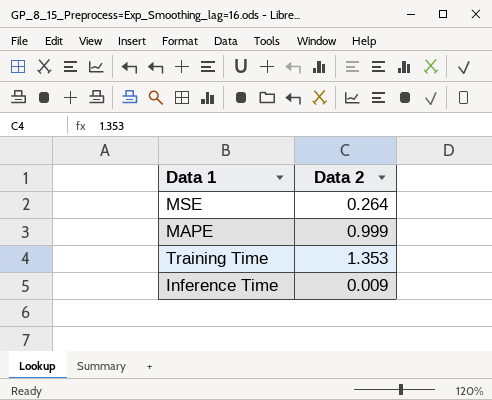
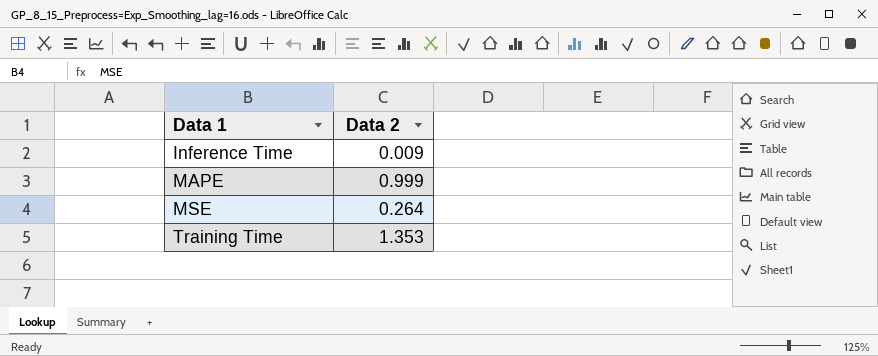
row order: none -> Data 1 ascending

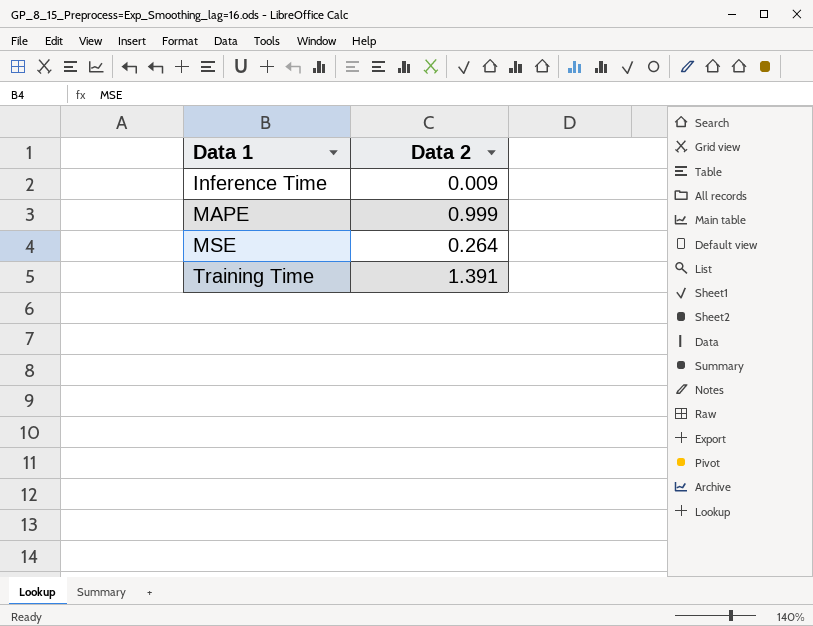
Training Time | Data 2: 1.353 -> 1.391

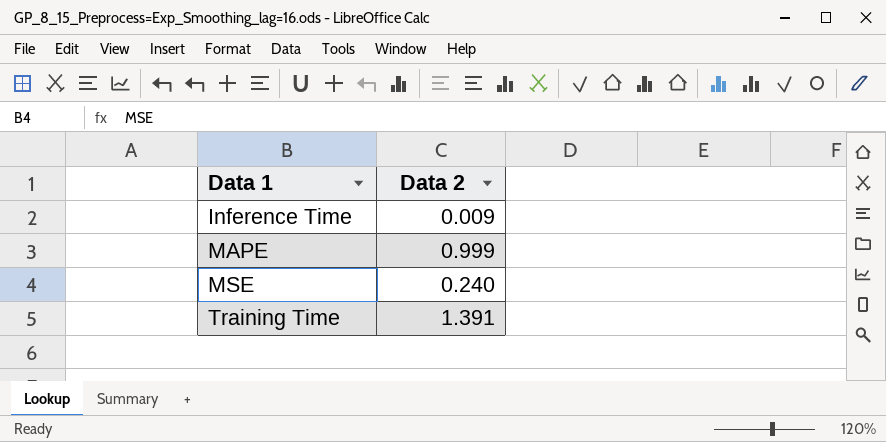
MSE | Data 2: 0.264 -> 0.240

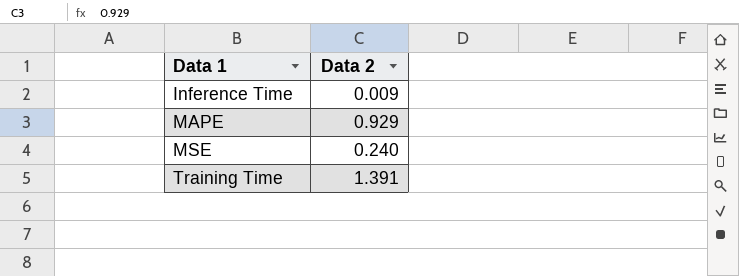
MAPE | Data 2: 0.999 -> 0.929

